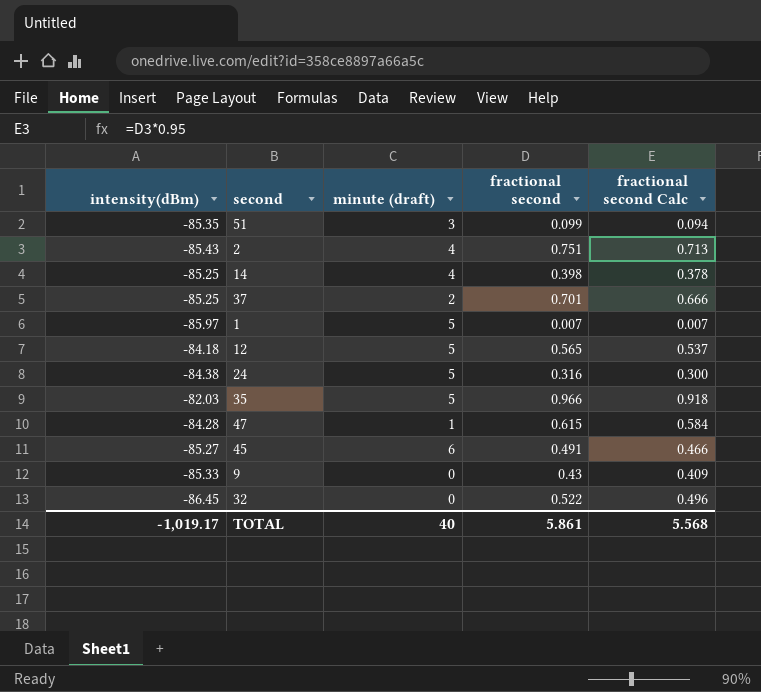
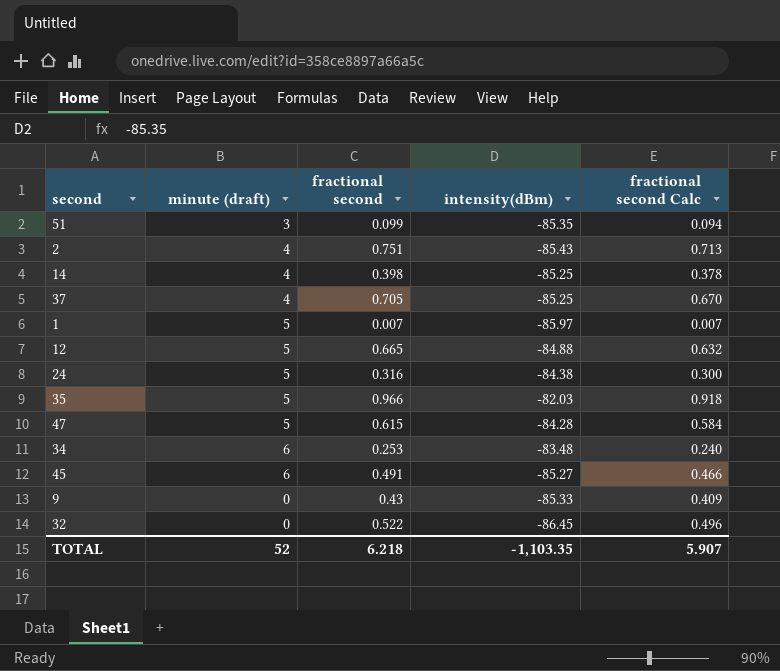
column intensity(dBm) | position: 1 -> 4
37 | minute (draft): 2 -> 4
37 | fractional second: 0.701 -> 0.705
37 | fractional second Calc: 0.666 -> 0.670
12 | fractional second: 0.565 -> 0.665
12 | intensity(dBm): -84.18 -> -84.88
12 | fractional second Calc: 0.537 -> 0.632
47 | minute (draft): 1 -> 5
row 34: none -> 6 | 0.253 | -83.48 | 0.240
TOTAL | minute (draft): 40 -> 52
TOTAL | fractional second: 5.861 -> 6.218
TOTAL | intensity(dBm): -1,019.17 -> -1,103.35
TOTAL | fractional second Calc: 5.568 -> 5.907

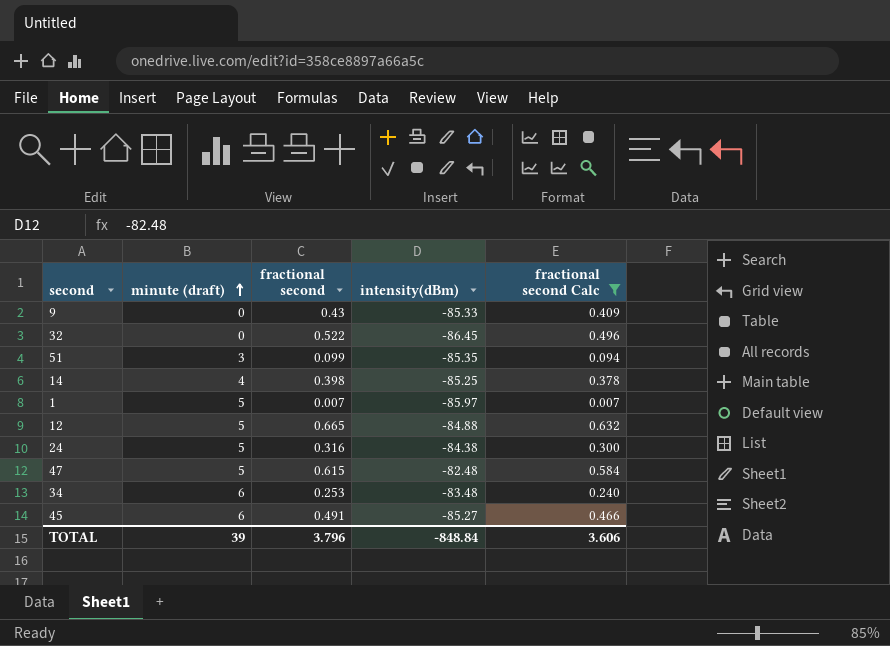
filter: none -> fractional second Calc <= 0.632
row order: none -> minute (draft) ascending
47 | intensity(dBm): -84.28 -> -82.48
TOTAL | minute (draft): 52 -> 39
TOTAL | fractional second: 6.218 -> 3.796
TOTAL | intensity(dBm): -1,103.35 -> -848.84
TOTAL | fractional second Calc: 5.907 -> 3.606

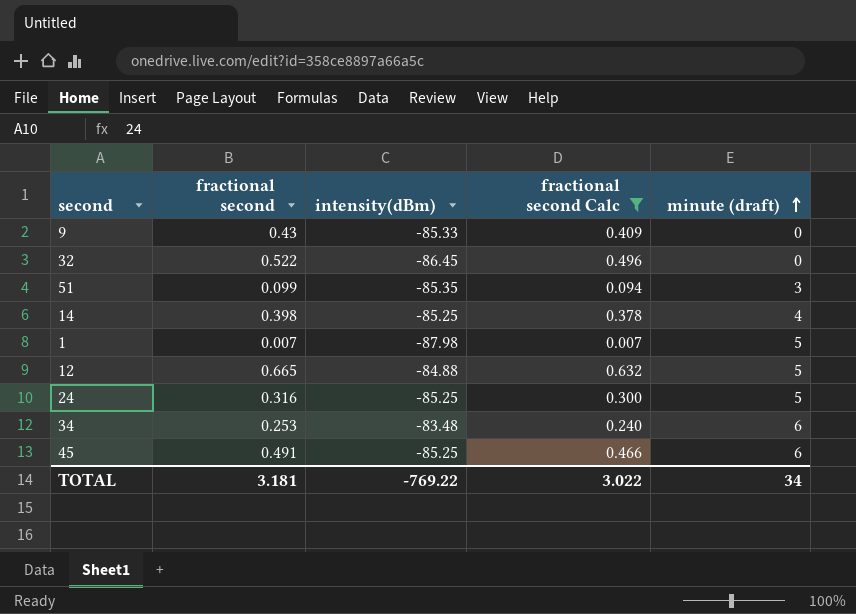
column minute (draft) | position: 2 -> 5
row 47: 5 | 0.615 | -82.48 | 0.584 -> none
1 | intensity(dBm): -85.97 -> -87.98
24 | intensity(dBm): -84.38 -> -85.25
45 | intensity(dBm): -85.27 -> -85.25
TOTAL | fractional second: 3.796 -> 3.181
TOTAL | intensity(dBm): -848.84 -> -769.22
TOTAL | fractional second Calc: 3.606 -> 3.022
TOTAL | minute (draft): 39 -> 34

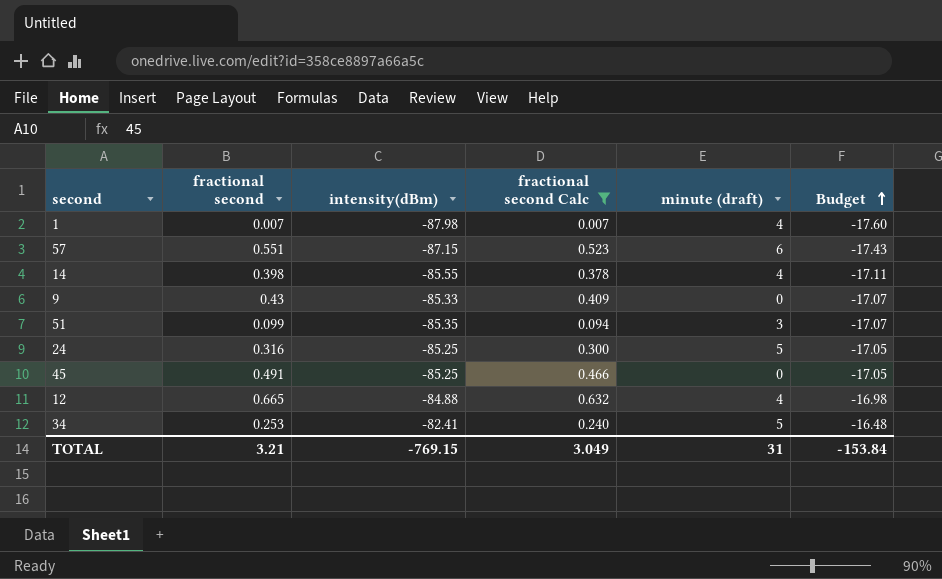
row order: minute (draft) ascending -> Budget ascending
column Budget | formula: none -> [intensity(dBm)] * 0.2
row 32: 0.522 | -86.45 | 0.496 | 0 -> none
1 | minute (draft): 5 -> 4
row 57: none -> 0.551 | -87.15 | 0.523 | 6 | -17.43
14 | intensity(dBm): -85.25 -> -85.55
45 | minute (draft): 6 -> 0
12 | minute (draft): 5 -> 4
34 | intensity(dBm): -83.48 -> -82.41
34 | minute (draft): 6 -> 5
TOTAL | fractional second: 3.181 -> 3.21
TOTAL | intensity(dBm): -769.22 -> -769.15
TOTAL | fractional second Calc: 3.022 -> 3.049
TOTAL | minute (draft): 34 -> 31

